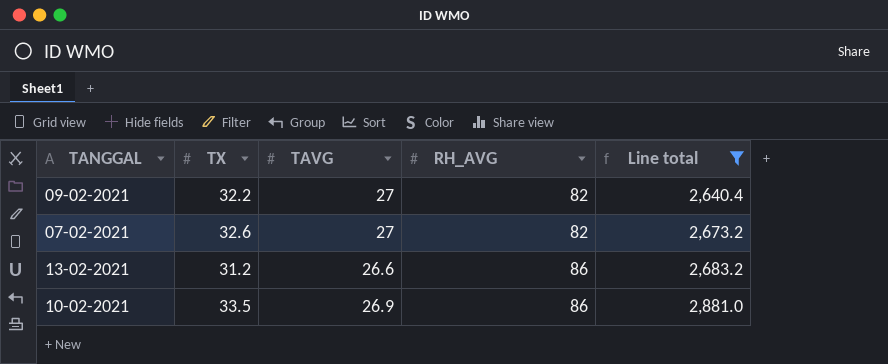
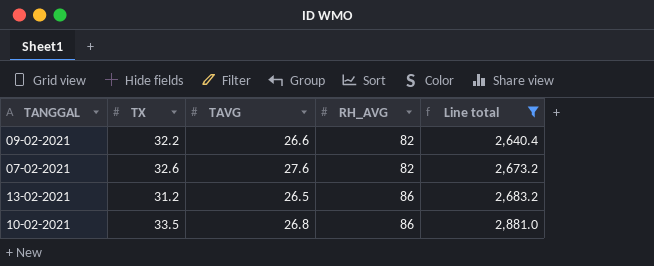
09-02-2021 | TAVG: 27 -> 26.6
07-02-2021 | TAVG: 27 -> 27.6
13-02-2021 | TAVG: 26.6 -> 26.5
10-02-2021 | TAVG: 26.9 -> 26.8

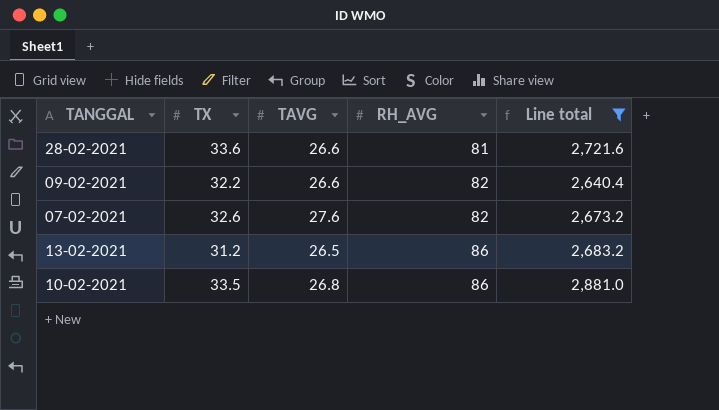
row 28-02-2021: none -> 33.6 | 26.6 | 81 | 2,721.6

